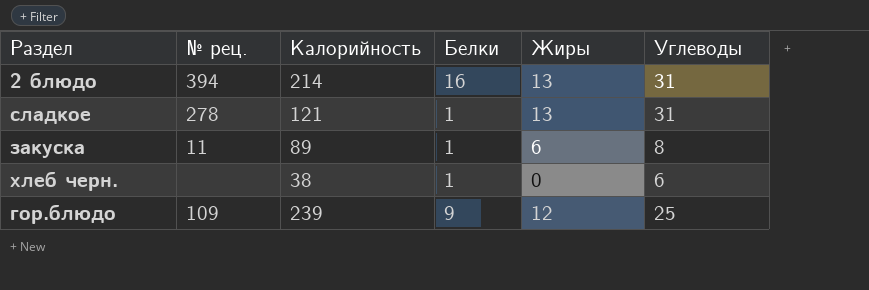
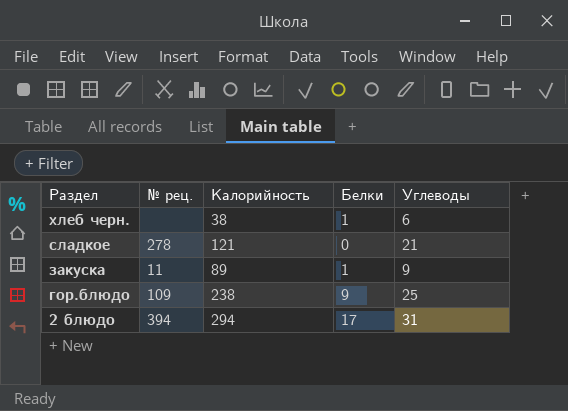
row order: none -> Раздел descending
column Жиры | position: 5 -> none
сладкое | Белки: 1 -> 0
сладкое | Углеводы: 31 -> 21
закуска | Углеводы: 8 -> 9
гор.блюдо | Калорийность: 239 -> 238
2 блюдо | Калорийность: 214 -> 294
2 блюдо | Белки: 16 -> 17

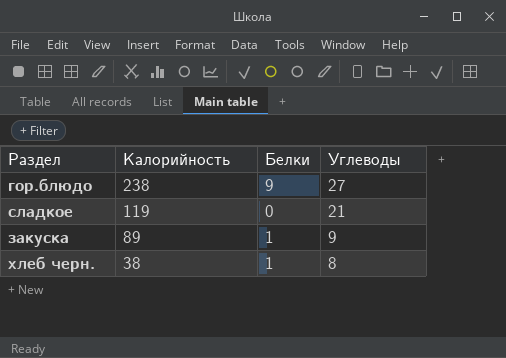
row order: Раздел descending -> Калорийность descending
column № рец. | position: 2 -> none
row 2 блюдо: 394 | 294 | 17 | 31 -> none
гор.блюдо | Углеводы: 25 -> 27
сладкое | Калорийность: 121 -> 119
хлеб черн. | Углеводы: 6 -> 8

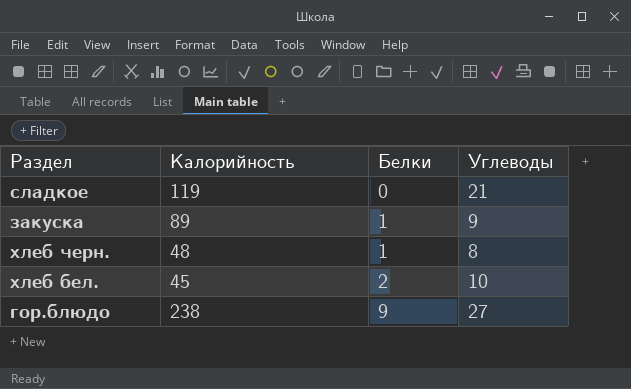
row order: Калорийность descending -> Белки ascending
хлеб черн. | Калорийность: 38 -> 48
row хлеб бел.: none -> 45 | 2 | 10

